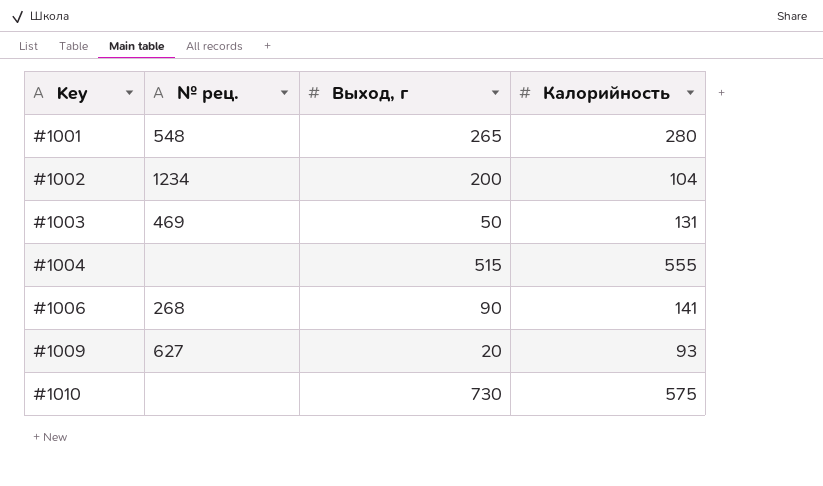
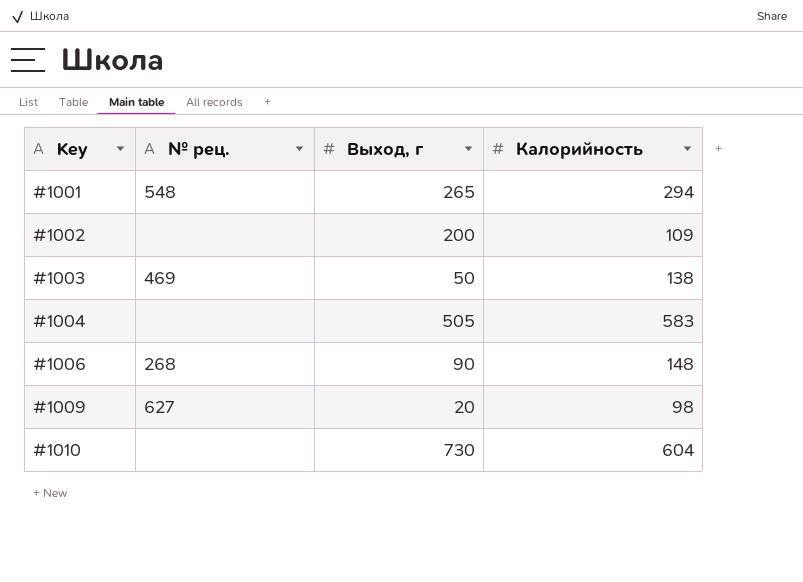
#1001 | Калорийность: 280 -> 294
#1002 | № рец.: 1234 -> none
#1002 | Калорийность: 104 -> 109
#1003 | Калорийность: 131 -> 138
#1004 | Выход, г: 515 -> 505
#1004 | Калорийность: 555 -> 583
#1006 | Калорийность: 141 -> 148
#1009 | Калорийность: 93 -> 98
#1010 | Калорийность: 575 -> 604

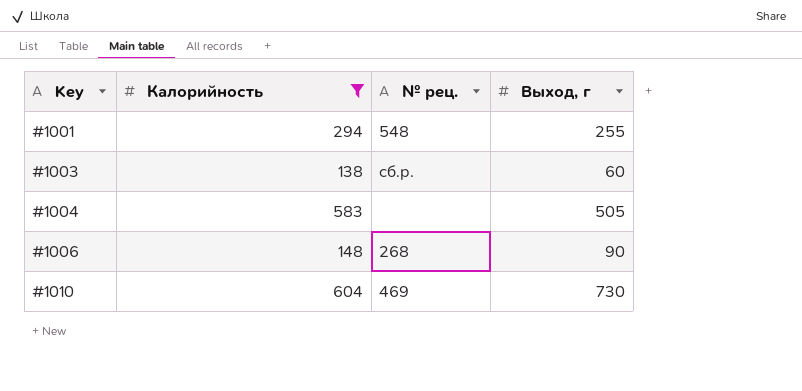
filter: none -> Калорийность >= 138
column Калорийность | position: 4 -> 2
#1001 | Выход, г: 265 -> 255
#1003 | № рец.: 469 -> сб.р.
#1003 | Выход, г: 50 -> 60
#1010 | № рец.: none -> 469

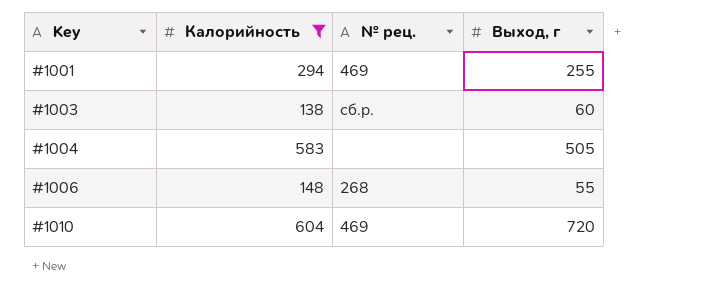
#1001 | № рец.: 548 -> 469
#1006 | Выход, г: 90 -> 55
#1010 | Выход, г: 730 -> 720

